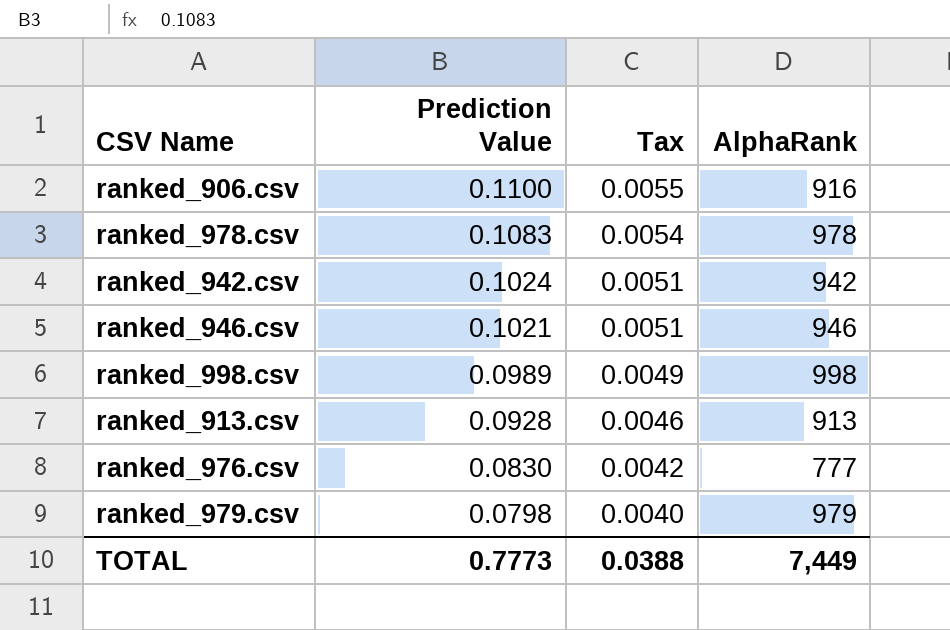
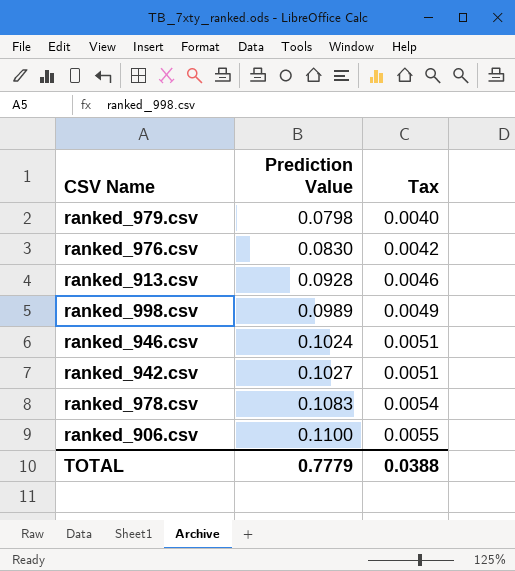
row order: Prediction Value descending -> Prediction Value ascending
column AlphaRank | position: 4 -> none
ranked_946.csv | Prediction Value: 0.1021 -> 0.1024
ranked_942.csv | Prediction Value: 0.1024 -> 0.1027
TOTAL | Prediction Value: 0.7773 -> 0.7779

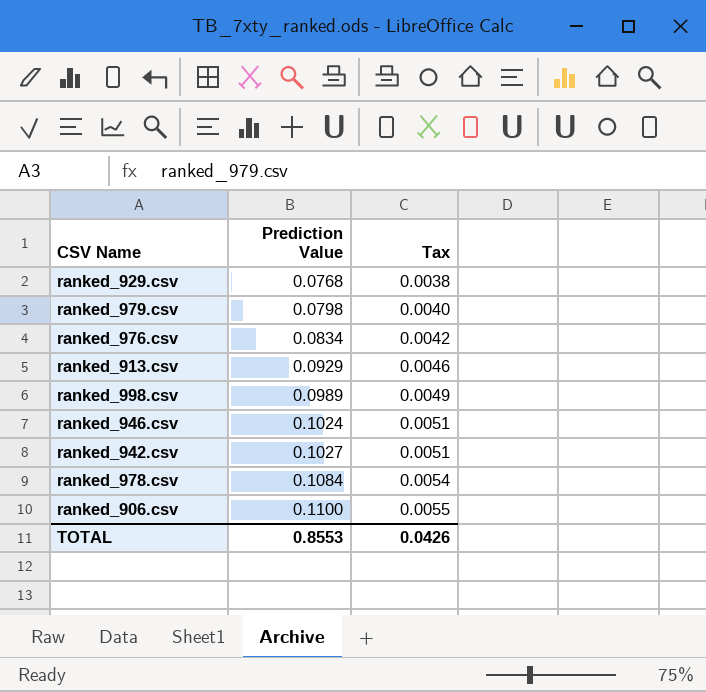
row ranked_929.csv: none -> 0.0768 | 0.0038
ranked_976.csv | Prediction Value: 0.0830 -> 0.0834
ranked_913.csv | Prediction Value: 0.0928 -> 0.0929
ranked_978.csv | Prediction Value: 0.1083 -> 0.1084
TOTAL | Prediction Value: 0.7779 -> 0.8553
TOTAL | Tax: 0.0388 -> 0.0426

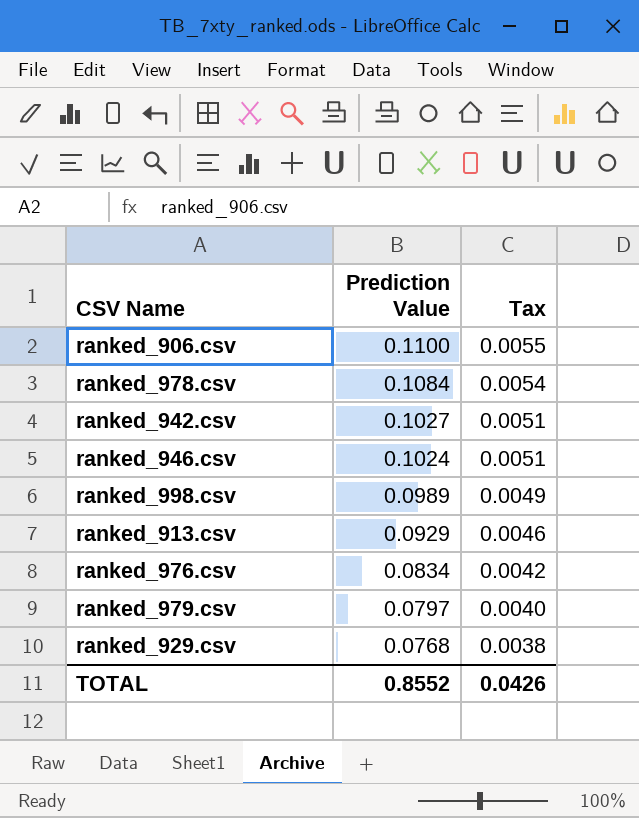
row order: Prediction Value ascending -> Prediction Value descending
ranked_979.csv | Prediction Value: 0.0798 -> 0.0797
TOTAL | Prediction Value: 0.8553 -> 0.8552

